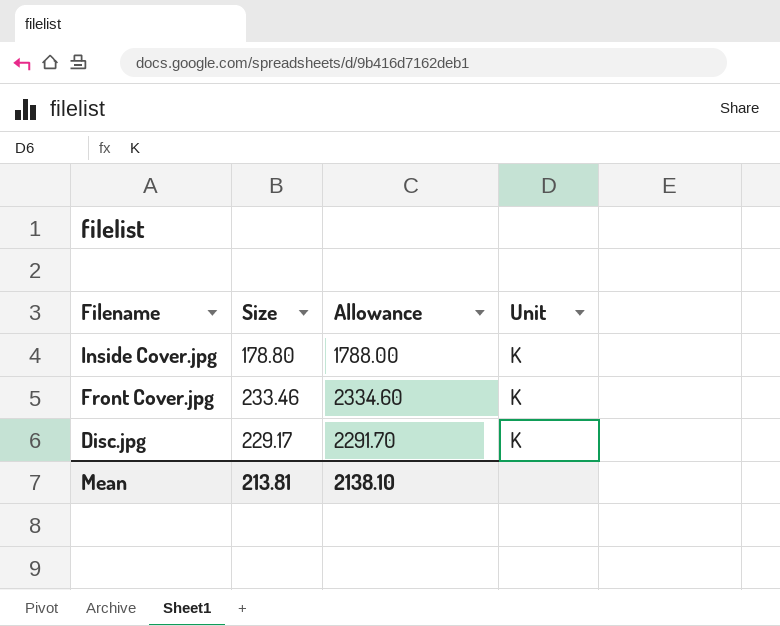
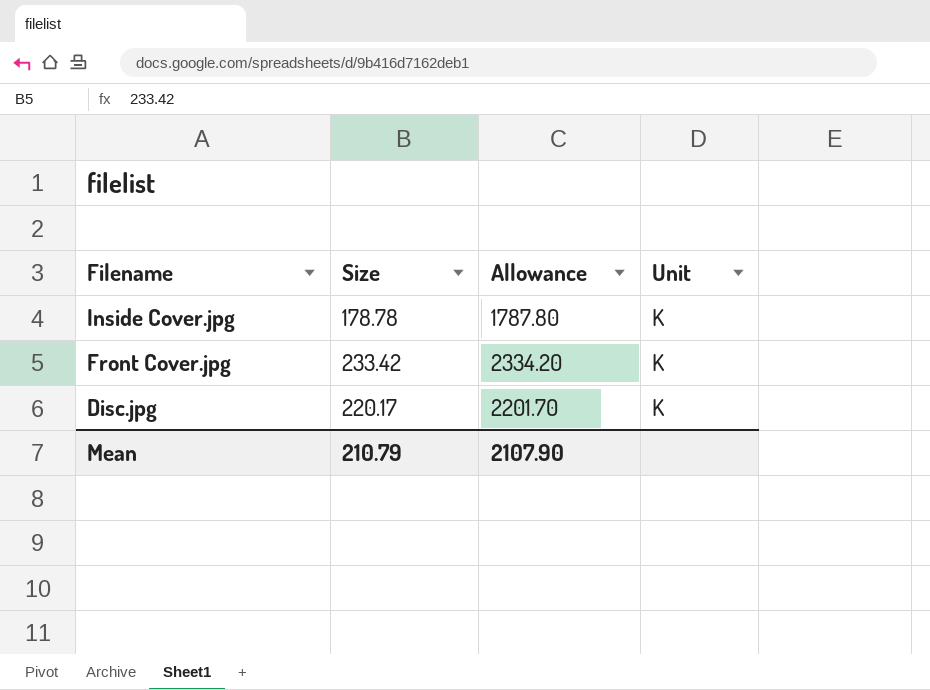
Inside Cover.jpg | Size: 178.80 -> 178.78
Inside Cover.jpg | Allowance: 1788.00 -> 1787.80
Front Cover.jpg | Size: 233.46 -> 233.42
Front Cover.jpg | Allowance: 2334.60 -> 2334.20
Disc.jpg | Size: 229.17 -> 220.17
Disc.jpg | Allowance: 2291.70 -> 2201.70
Mean | Size: 213.81 -> 210.79
Mean | Allowance: 2138.10 -> 2107.90

